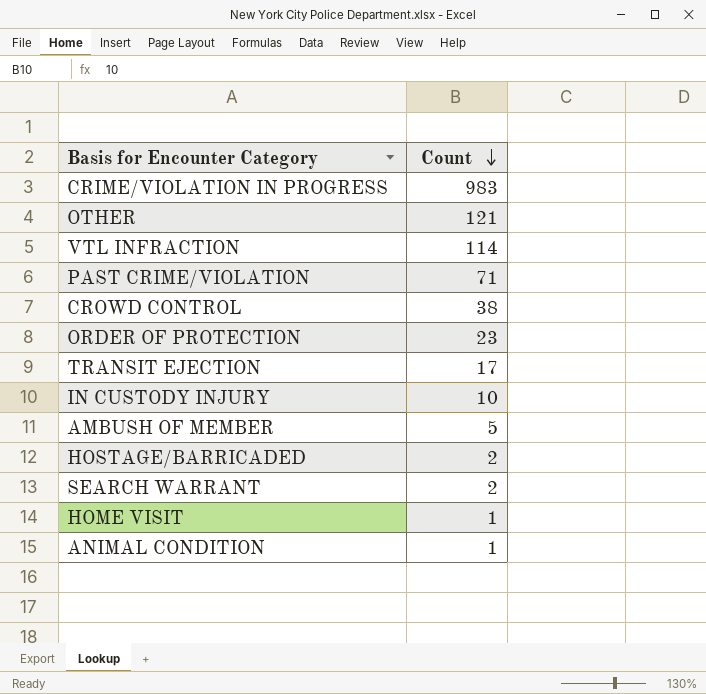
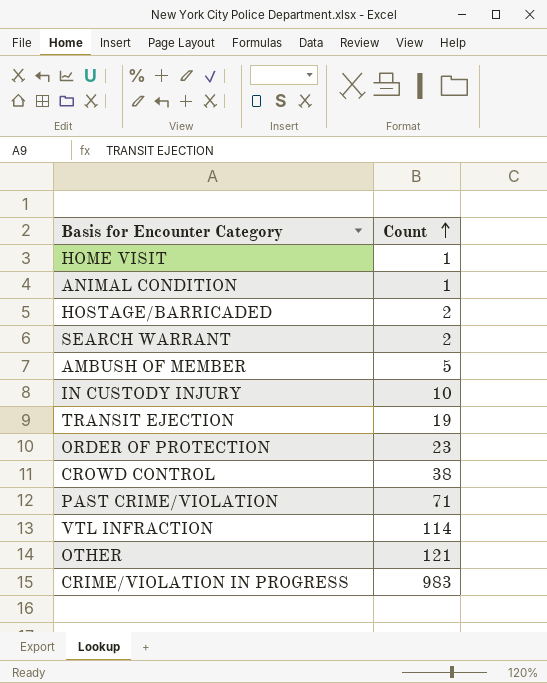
row order: Count descending -> Count ascending
TRANSIT EJECTION | Count: 17 -> 19

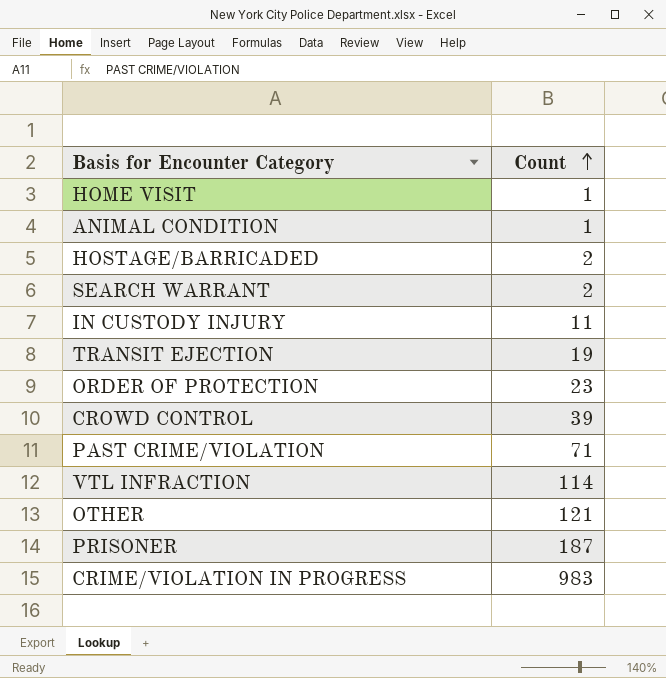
row AMBUSH OF MEMBER: 5 -> none
IN CUSTODY INJURY | Count: 10 -> 11
CROWD CONTROL | Count: 38 -> 39
row PRISONER: none -> 187

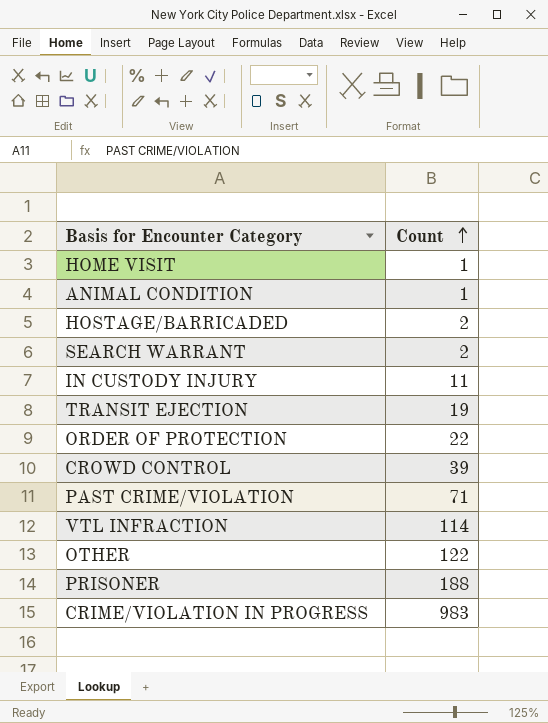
ORDER OF PROTECTION | Count: 23 -> 22
OTHER | Count: 121 -> 122
PRISONER | Count: 187 -> 188

